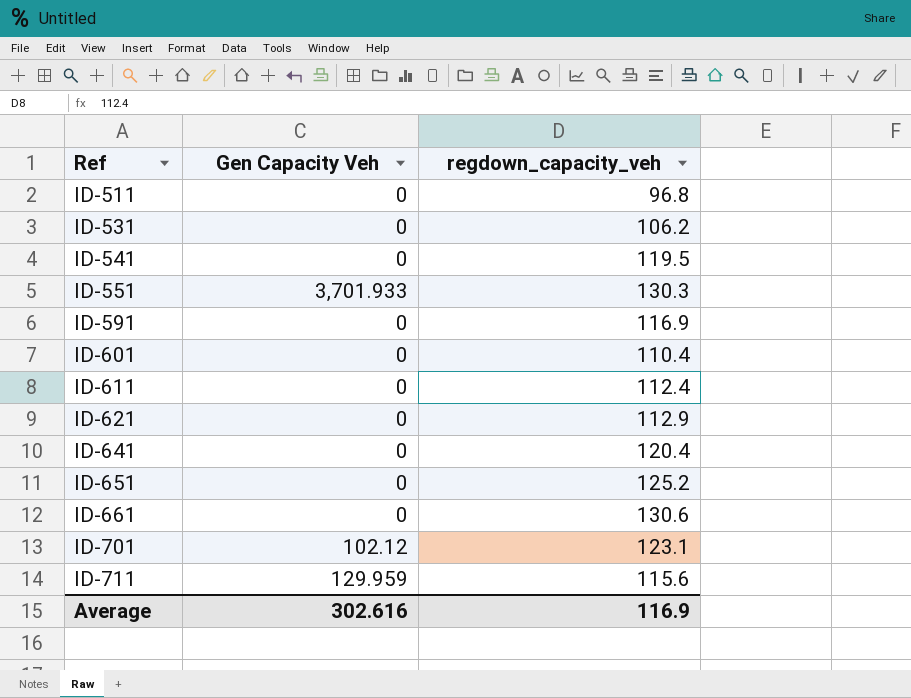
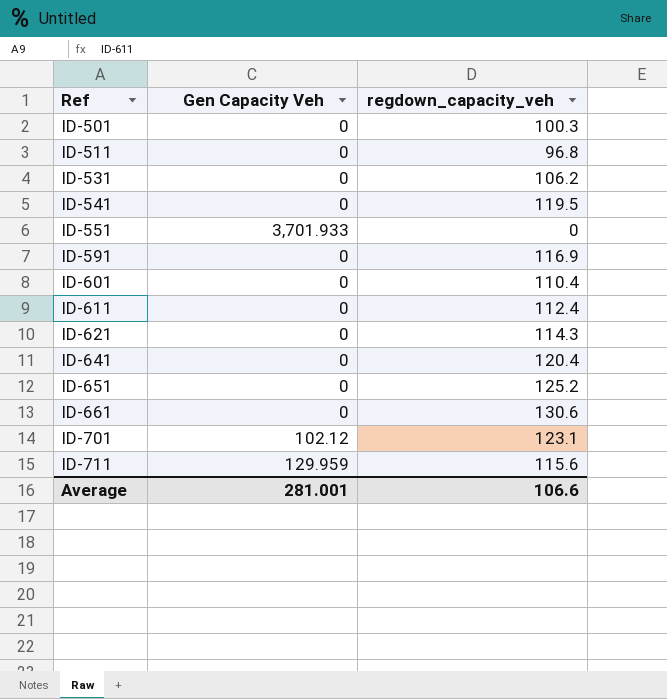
row ID-501: none -> 0 | 100.3
ID-551 | regdown_capacity_veh: 130.3 -> 0
ID-621 | regdown_capacity_veh: 112.9 -> 114.3
Average | Gen Capacity Veh: 302.616 -> 281.001
Average | regdown_capacity_veh: 116.9 -> 106.6

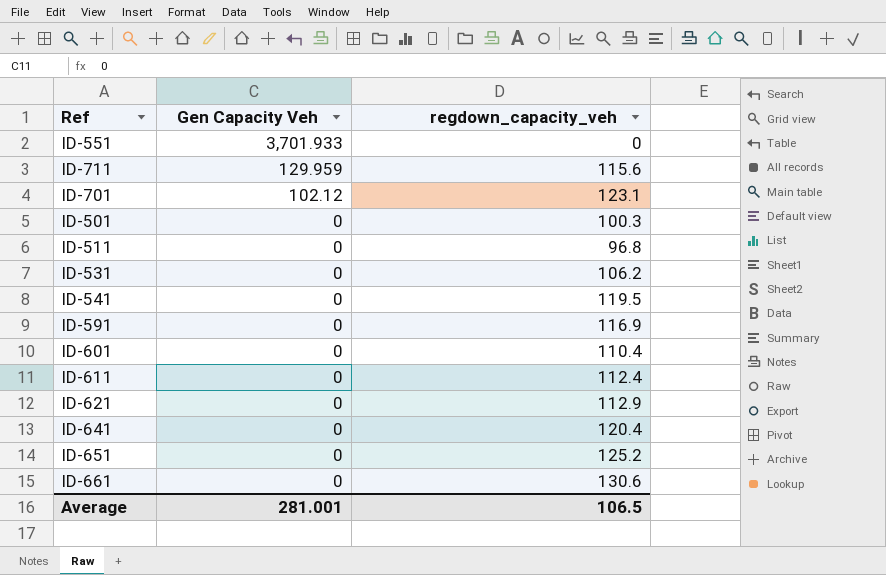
row order: Ref ascending -> Gen Capacity Veh descending
ID-621 | regdown_capacity_veh: 114.3 -> 112.9
Average | regdown_capacity_veh: 106.6 -> 106.5

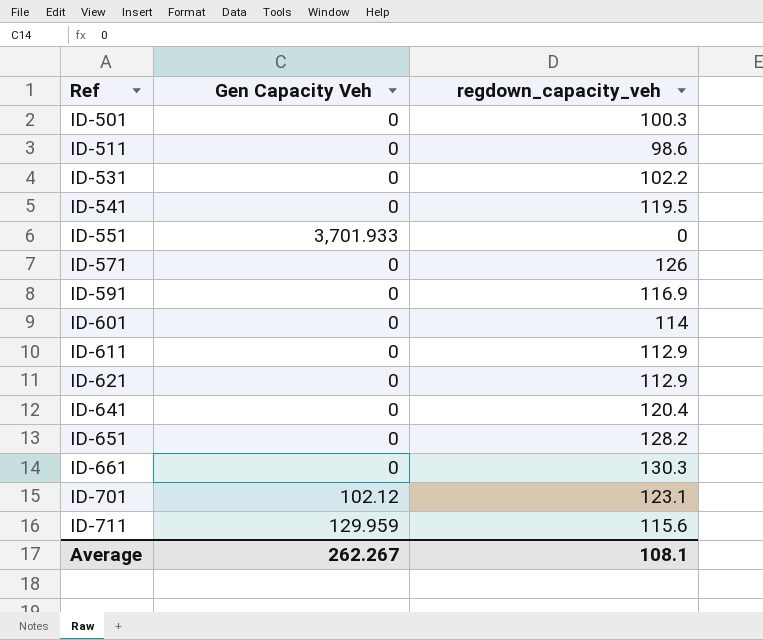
row order: Gen Capacity Veh descending -> Ref ascending
ID-511 | regdown_capacity_veh: 96.8 -> 98.6
ID-531 | regdown_capacity_veh: 106.2 -> 102.2
row ID-571: none -> 0 | 126
ID-601 | regdown_capacity_veh: 110.4 -> 114
ID-611 | regdown_capacity_veh: 112.4 -> 112.9
ID-651 | regdown_capacity_veh: 125.2 -> 128.2
ID-661 | regdown_capacity_veh: 130.6 -> 130.3
Average | Gen Capacity Veh: 281.001 -> 262.267
Average | regdown_capacity_veh: 106.5 -> 108.1

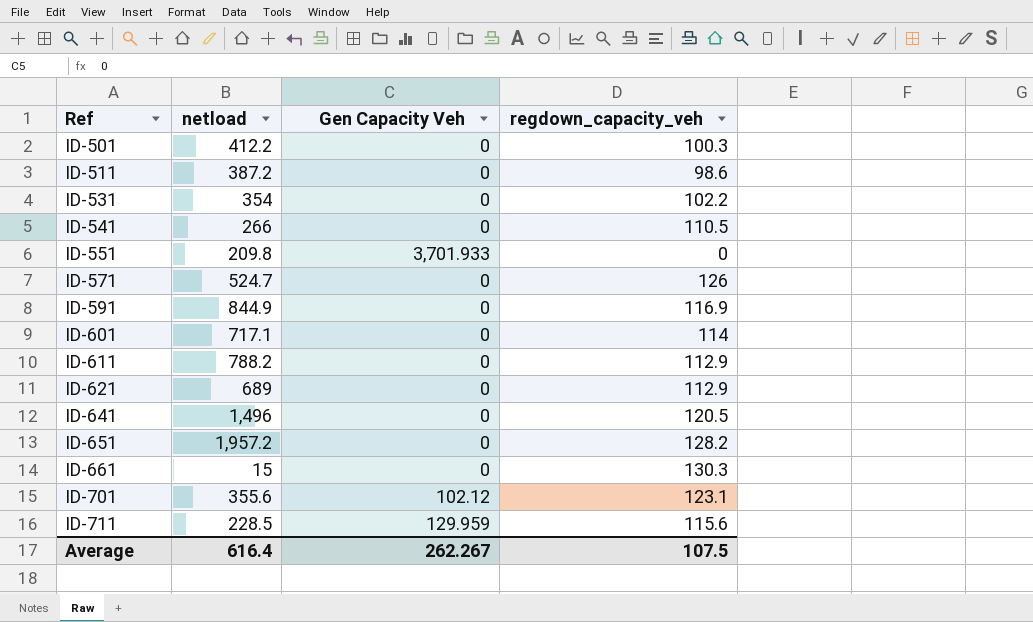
column netload | position: none -> 2
ID-541 | regdown_capacity_veh: 119.5 -> 110.5
ID-641 | regdown_capacity_veh: 120.4 -> 120.5
Average | regdown_capacity_veh: 108.1 -> 107.5

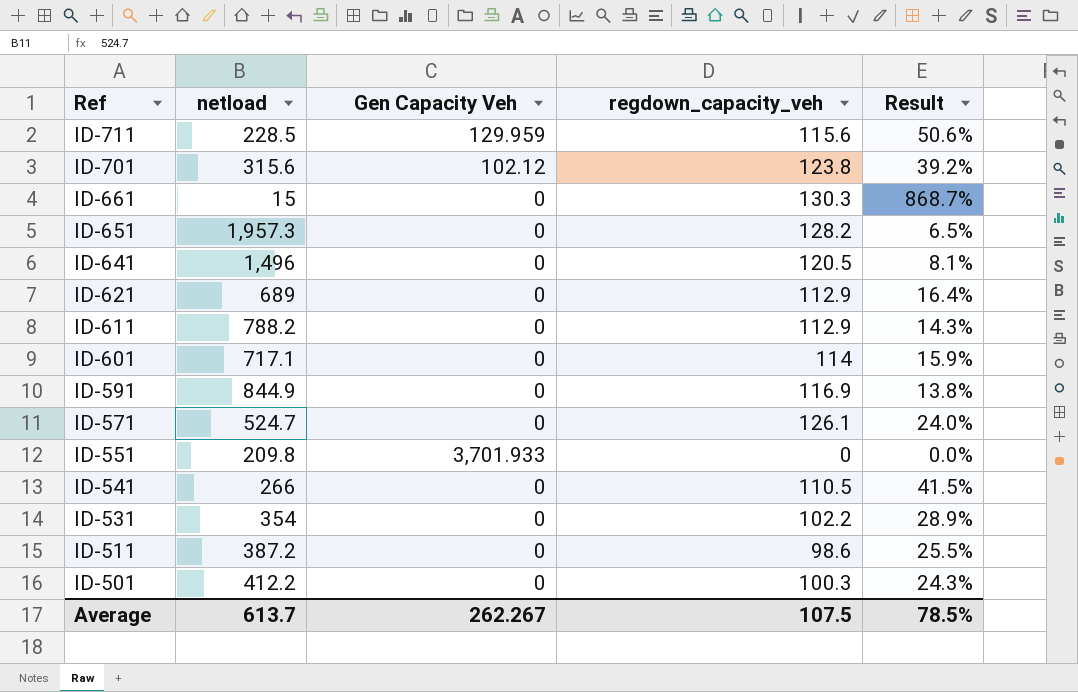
row order: Ref ascending -> Ref descending
column Result | formula: none -> [regdown_capacity_veh] / [netload]
ID-701 | netload: 355.6 -> 315.6
ID-701 | regdown_capacity_veh: 123.1 -> 123.8
ID-651 | netload: 1,957.2 -> 1,957.3
ID-571 | regdown_capacity_veh: 126 -> 126.1
Average | netload: 616.4 -> 613.7

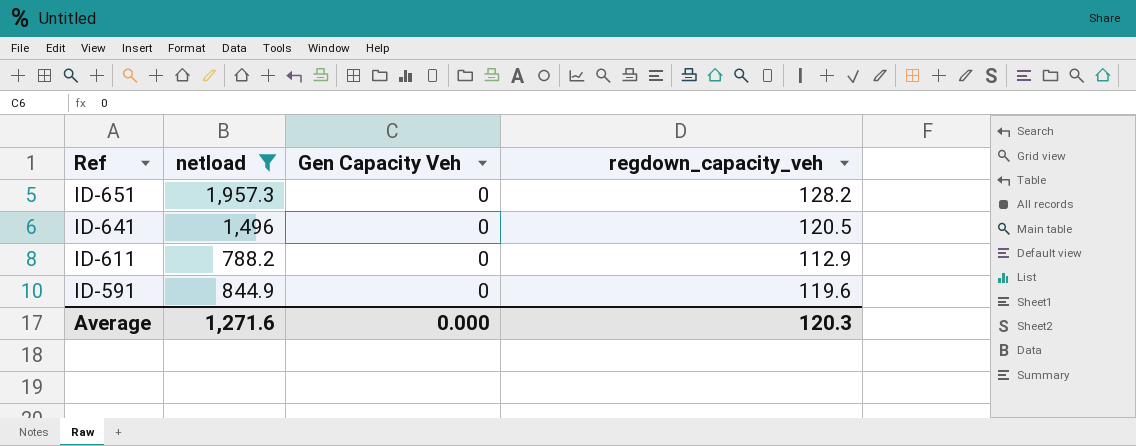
filter: none -> netload >= 788.2
column Result | formula: [regdown_capacity_veh] / [netload] -> none
ID-591 | regdown_capacity_veh: 116.9 -> 119.6
Average | netload: 613.7 -> 1,271.6
Average | Gen Capacity Veh: 262.267 -> 0.000
Average | regdown_capacity_veh: 107.5 -> 120.3

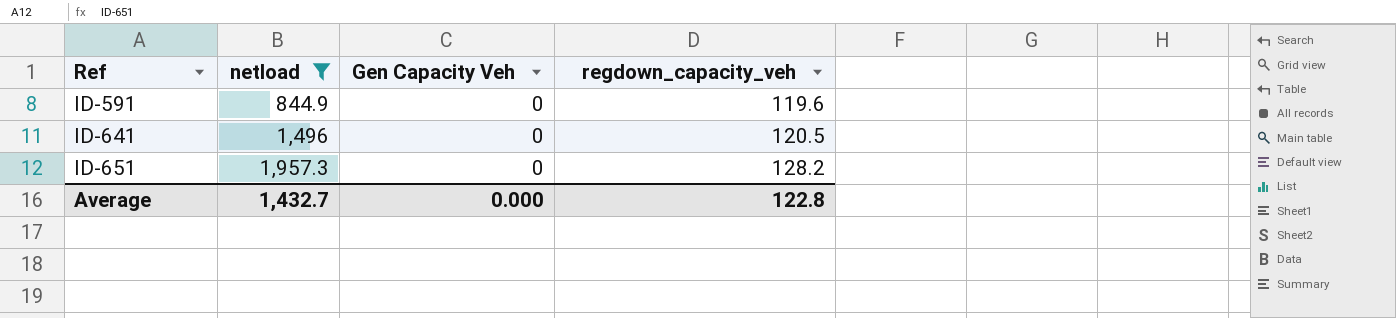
row order: Ref descending -> Ref ascending
row ID-611: 788.2 | 0 | 112.9 -> none
Average | netload: 1,271.6 -> 1,432.7
Average | regdown_capacity_veh: 120.3 -> 122.8

